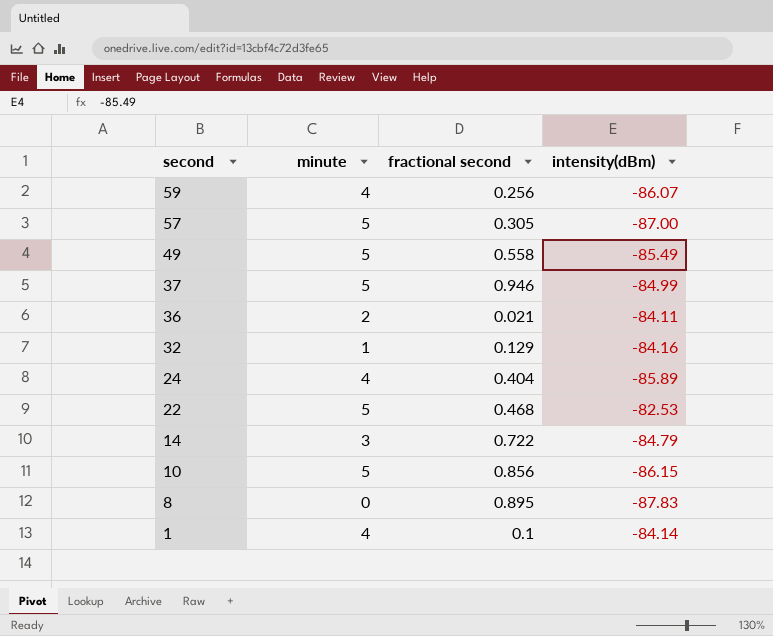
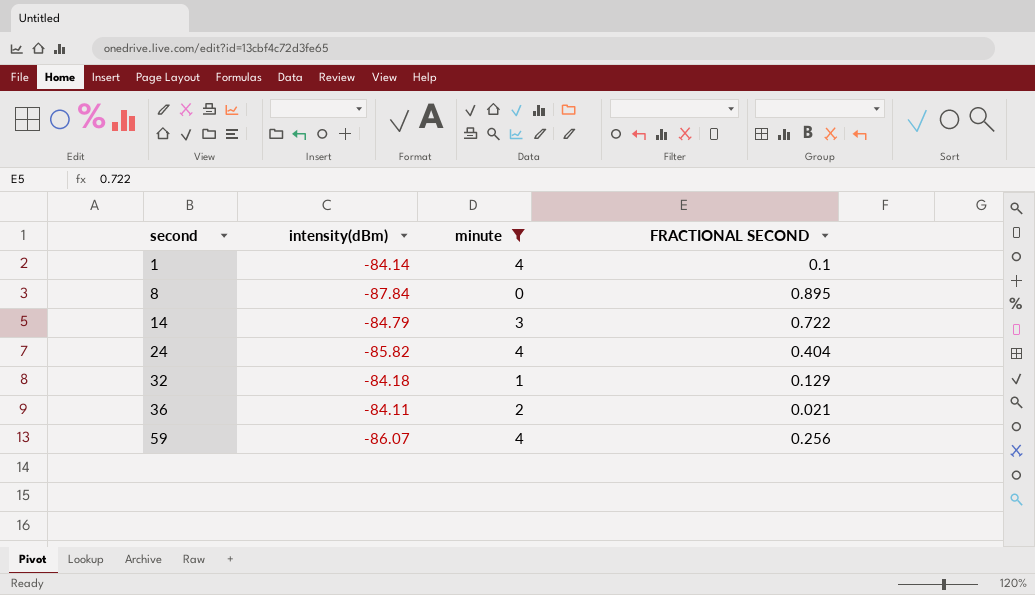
filter: none -> minute != 5
row order: second descending -> second ascending
column intensity(dBm) | position: 4 -> 2
column name: fractional second -> FRACTIONAL SECOND
8 | intensity(dBm): -87.83 -> -87.84
24 | intensity(dBm): -85.89 -> -85.82
32 | intensity(dBm): -84.16 -> -84.18

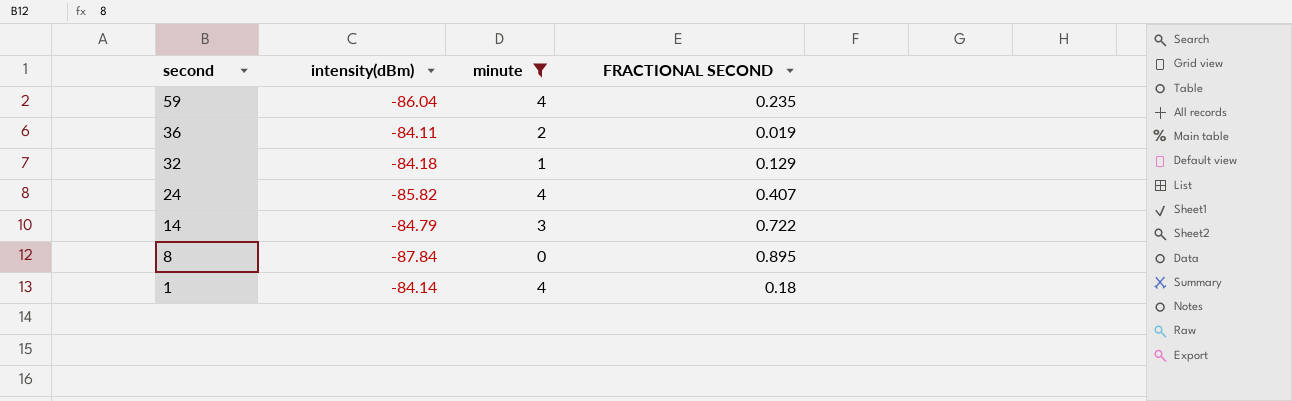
row order: second ascending -> second descending
59 | intensity(dBm): -86.07 -> -86.04
59 | FRACTIONAL SECOND: 0.256 -> 0.235
36 | FRACTIONAL SECOND: 0.021 -> 0.019
24 | FRACTIONAL SECOND: 0.404 -> 0.407
1 | FRACTIONAL SECOND: 0.1 -> 0.18

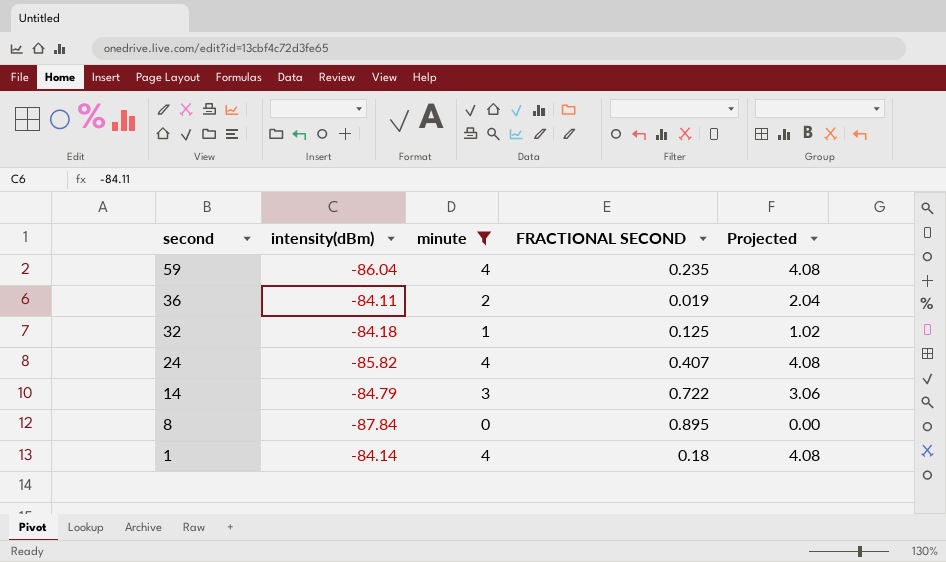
column Projected | formula: none -> [minute] * 1.02
32 | FRACTIONAL SECOND: 0.129 -> 0.125

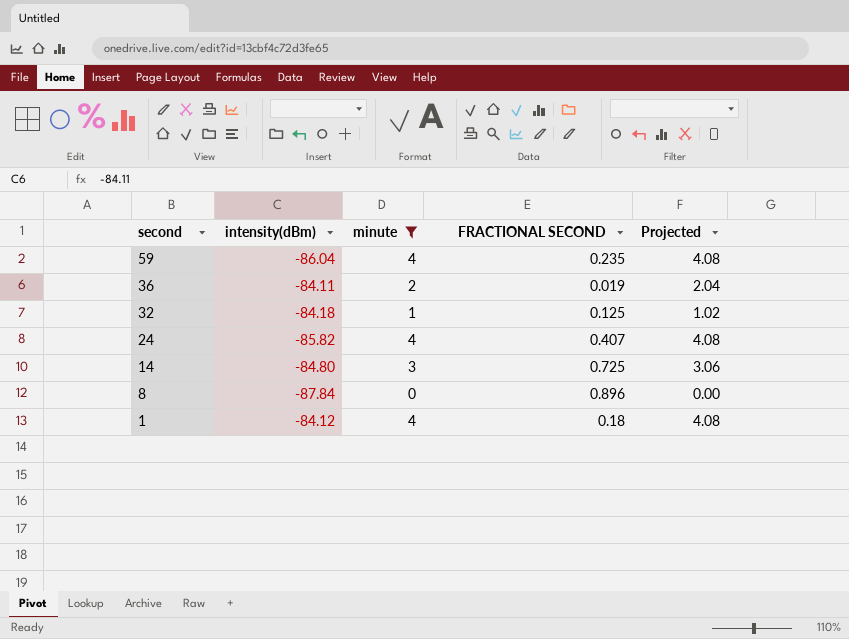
14 | intensity(dBm): -84.79 -> -84.80
14 | FRACTIONAL SECOND: 0.722 -> 0.725
8 | FRACTIONAL SECOND: 0.895 -> 0.896
1 | intensity(dBm): -84.14 -> -84.12

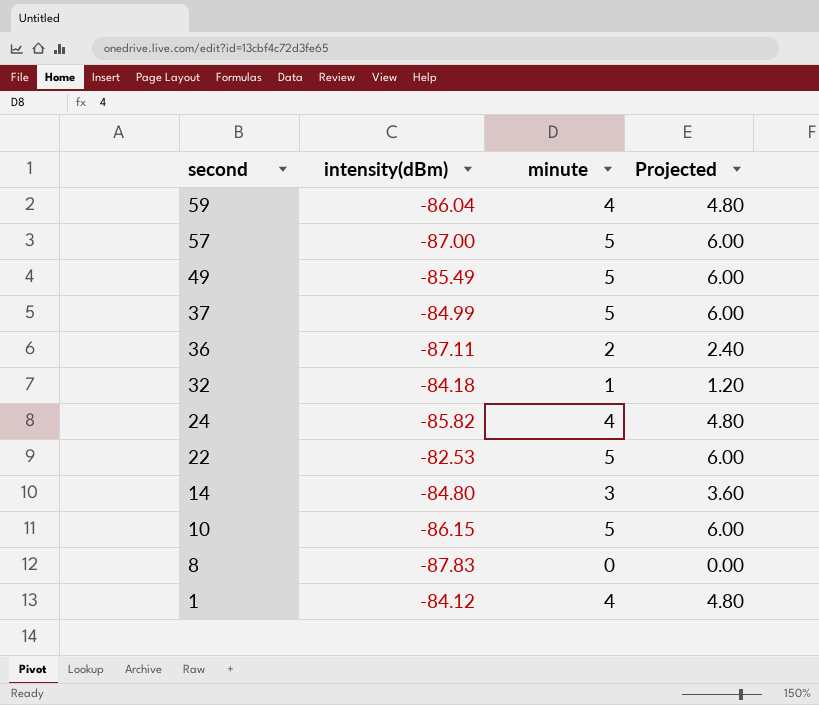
filter: minute != 5 -> none
column FRACTIONAL SECOND | position: 4 -> none
column Projected | formula: [minute] * 1.02 -> [minute] * 1.2
36 | intensity(dBm): -84.11 -> -87.11
8 | intensity(dBm): -87.84 -> -87.83

